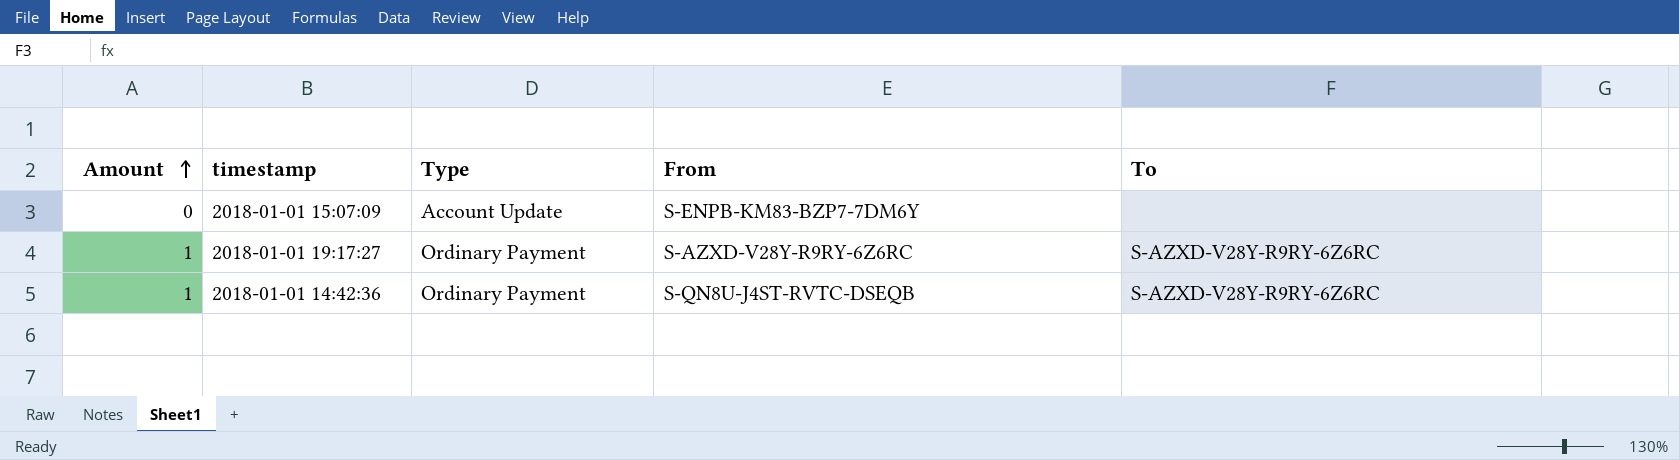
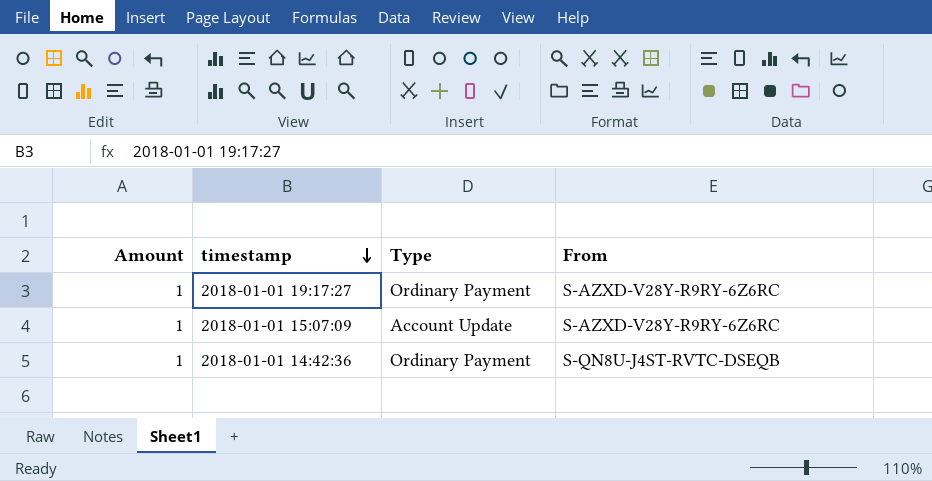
row order: Amount ascending -> timestamp descending
column To | position: 5 -> none
2018-01-01 15:07:09 | Amount: 0 -> 1
2018-01-01 15:07:09 | From: S-ENPB-KM83-BZP7-7DM6Y -> S-AZXD-V28Y-R9RY-6Z6RC

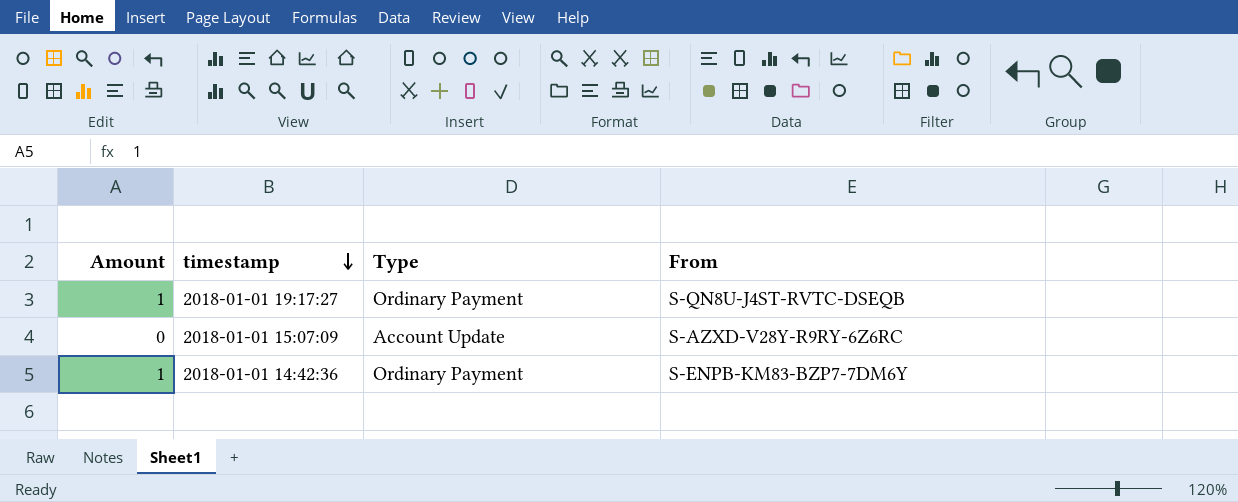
2018-01-01 19:17:27 | From: S-AZXD-V28Y-R9RY-6Z6RC -> S-QN8U-J4ST-RVTC-DSEQB
2018-01-01 15:07:09 | Amount: 1 -> 0
2018-01-01 14:42:36 | From: S-QN8U-J4ST-RVTC-DSEQB -> S-ENPB-KM83-BZP7-7DM6Y

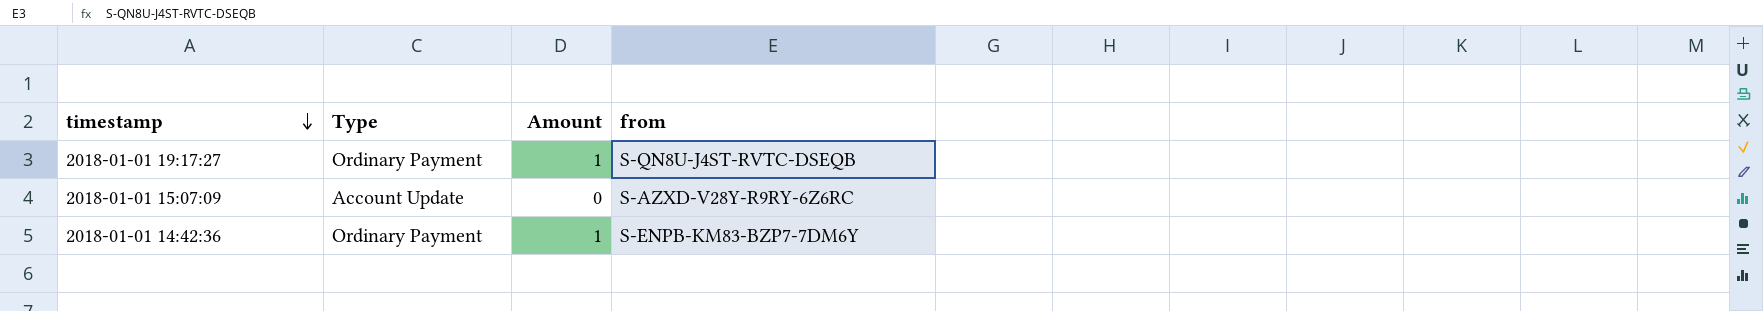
column Amount | position: 1 -> 3
column name: From -> from

